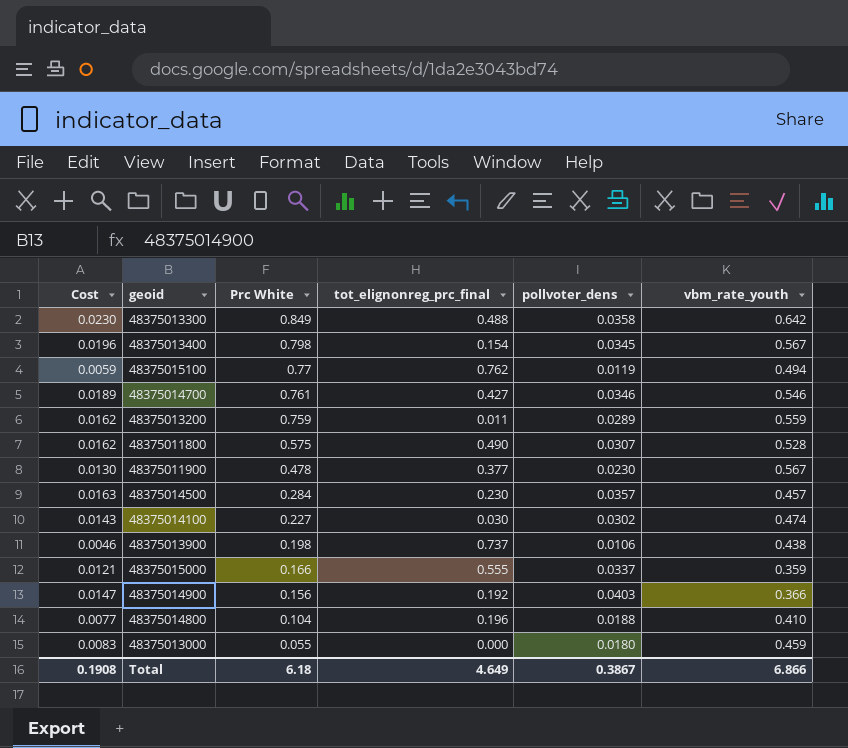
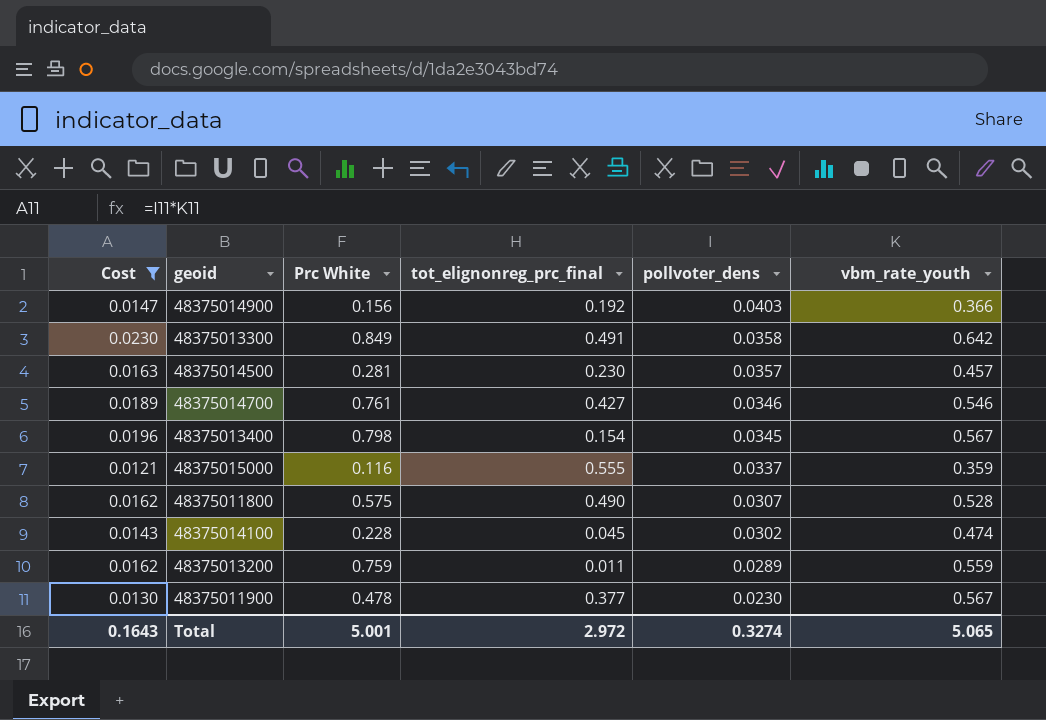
filter: none -> Cost >= 0.0121
row order: Prc White descending -> pollvoter_dens descending
48375013300 | tot_elignonreg_prc_final: 0.488 -> 0.491
48375014500 | Prc White: 0.284 -> 0.281
48375015000 | Prc White: 0.166 -> 0.116
48375014100 | Prc White: 0.227 -> 0.228
48375014100 | tot_elignonreg_prc_final: 0.030 -> 0.045
Total | Cost: 0.1908 -> 0.1643
Total | Prc White: 6.18 -> 5.001
Total | tot_elignonreg_prc_final: 4.649 -> 2.972
Total | pollvoter_dens: 0.3867 -> 0.3274
Total | vbm_rate_youth: 6.866 -> 5.065

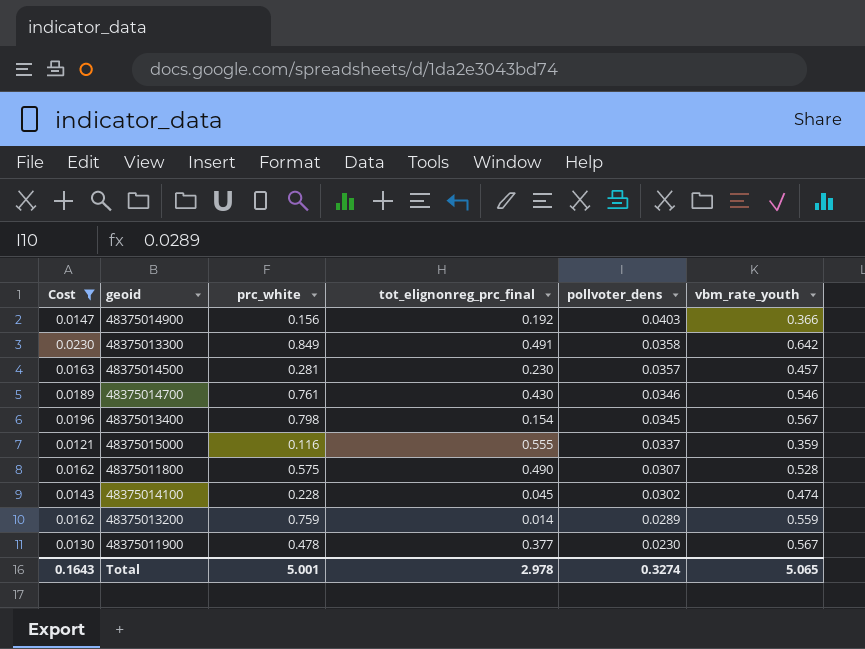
column name: Prc White -> prc_white
48375014700 | tot_elignonreg_prc_final: 0.427 -> 0.430
48375013200 | tot_elignonreg_prc_final: 0.011 -> 0.014
Total | tot_elignonreg_prc_final: 2.972 -> 2.978

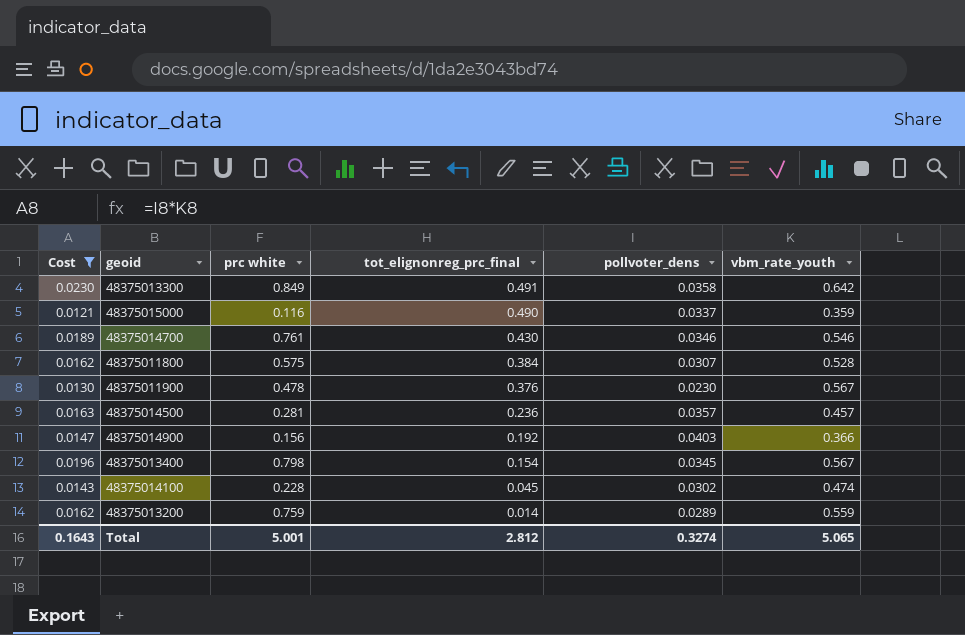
row order: pollvoter_dens descending -> tot_elignonreg_prc_final descending
column name: prc_white -> prc white
48375015000 | tot_elignonreg_prc_final: 0.555 -> 0.490
48375011800 | tot_elignonreg_prc_final: 0.490 -> 0.384
48375011900 | tot_elignonreg_prc_final: 0.377 -> 0.376
48375014500 | tot_elignonreg_prc_final: 0.230 -> 0.236
Total | tot_elignonreg_prc_final: 2.978 -> 2.812

